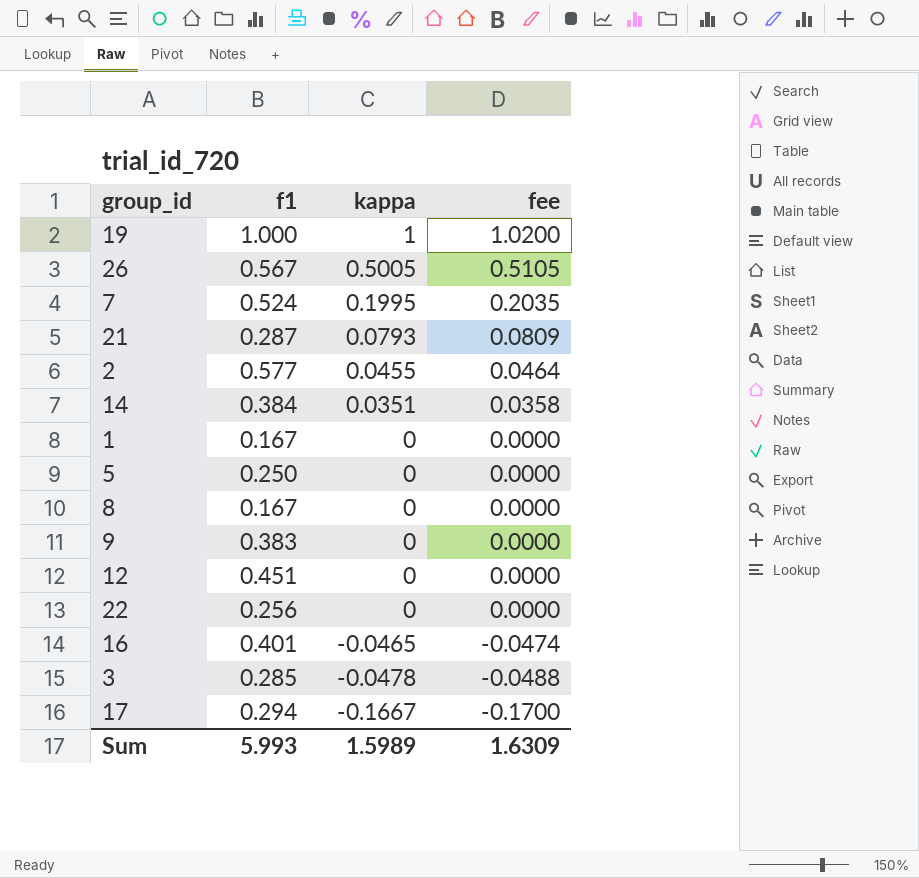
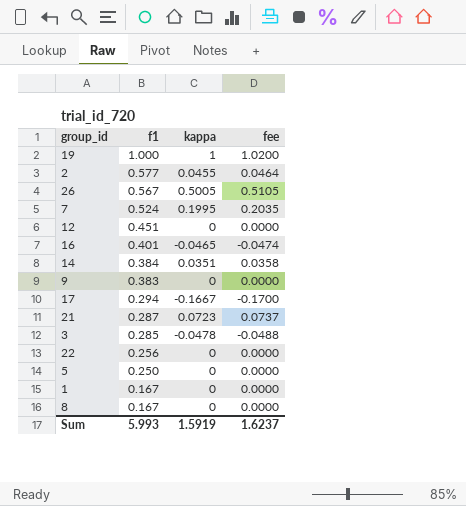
row order: kappa descending -> f1 descending
21 | kappa: 0.0793 -> 0.0723
21 | fee: 0.0809 -> 0.0737
Sum | kappa: 1.5989 -> 1.5919
Sum | fee: 1.6309 -> 1.6237

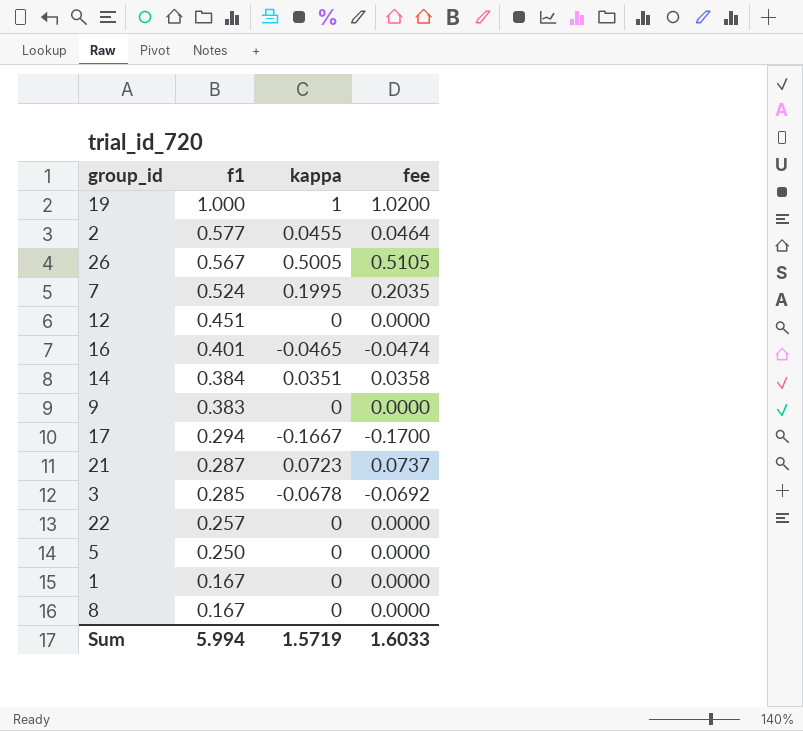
3 | kappa: -0.0478 -> -0.0678
3 | fee: -0.0488 -> -0.0692
22 | f1: 0.256 -> 0.257
Sum | f1: 5.993 -> 5.994
Sum | kappa: 1.5919 -> 1.5719
Sum | fee: 1.6237 -> 1.6033

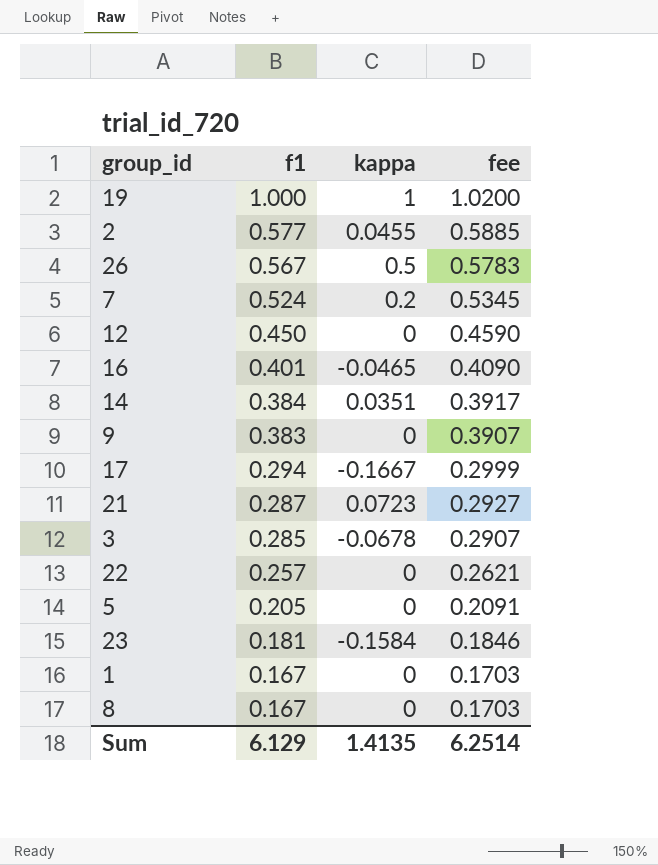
column fee | formula: [kappa] * 1.02 -> [f1] * 1.02
26 | kappa: 0.5005 -> 0.5
7 | kappa: 0.1995 -> 0.2
12 | f1: 0.451 -> 0.450
5 | f1: 0.250 -> 0.205
row 23: none -> 0.181 | -0.1584 | 0.1846
Sum | f1: 5.994 -> 6.129
Sum | kappa: 1.5719 -> 1.4135
Sum | fee: 1.6033 -> 6.2514

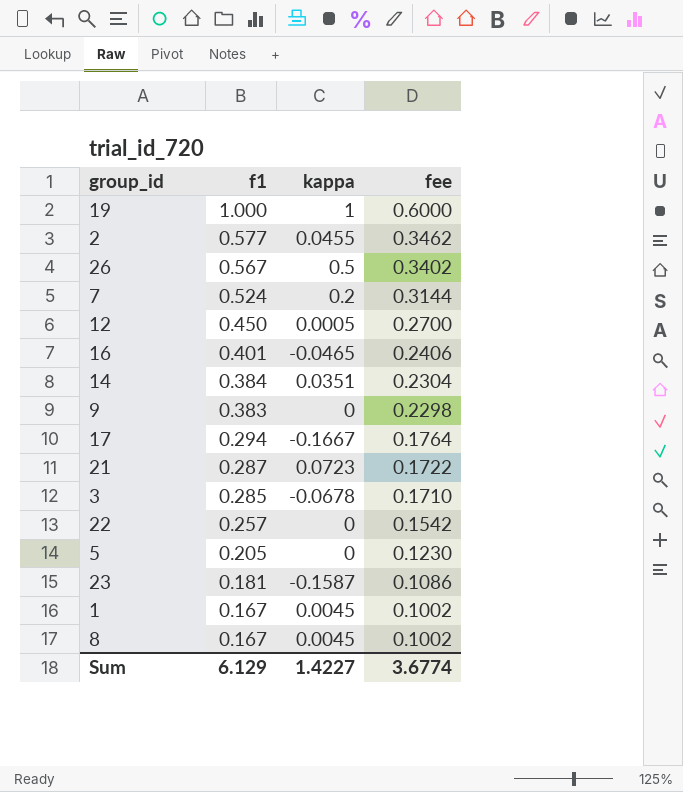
column fee | formula: [f1] * 1.02 -> [f1] * 0.6
12 | kappa: 0 -> 0.0005
23 | kappa: -0.1584 -> -0.1587
1 | kappa: 0 -> 0.0045
8 | kappa: 0 -> 0.0045
Sum | kappa: 1.4135 -> 1.4227
Sum | fee: 6.2514 -> 3.6774

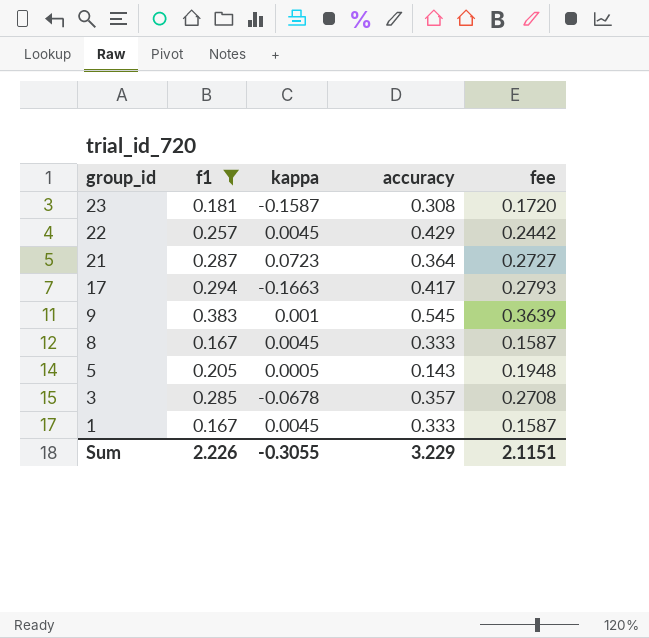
filter: none -> f1 <= 0.383
row order: f1 descending -> group_id descending
column accuracy | position: none -> 4
column fee | formula: [f1] * 0.6 -> [f1] * 0.95
22 | kappa: 0 -> 0.0045
17 | kappa: -0.1667 -> -0.1663
9 | kappa: 0 -> 0.001
5 | kappa: 0 -> 0.0005
Sum | f1: 6.129 -> 2.226
Sum | kappa: 1.4227 -> -0.3055
Sum | fee: 3.6774 -> 2.1151

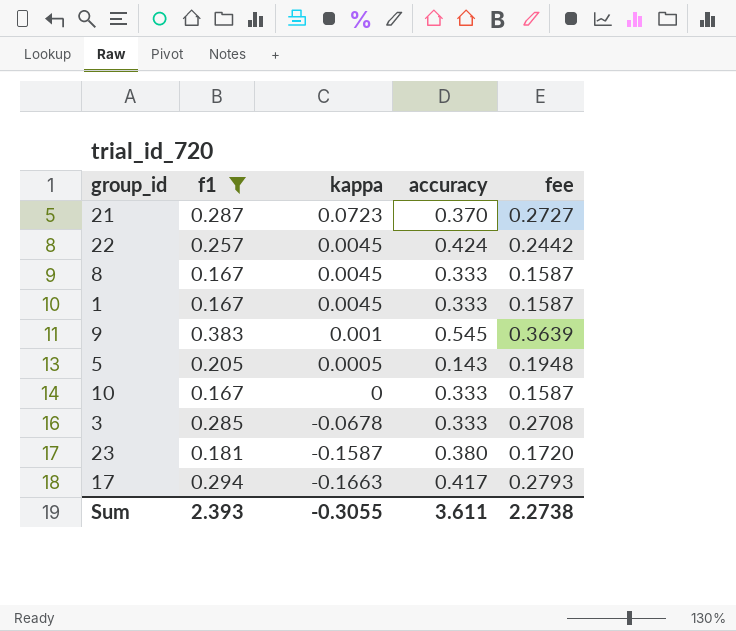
row order: group_id descending -> kappa descending
21 | accuracy: 0.364 -> 0.370
22 | accuracy: 0.429 -> 0.424
row 10: none -> 0.167 | 0 | 0.333 | 0.1587
3 | accuracy: 0.357 -> 0.333
23 | accuracy: 0.308 -> 0.380
Sum | f1: 2.226 -> 2.393
Sum | accuracy: 3.229 -> 3.611
Sum | fee: 2.1151 -> 2.2738

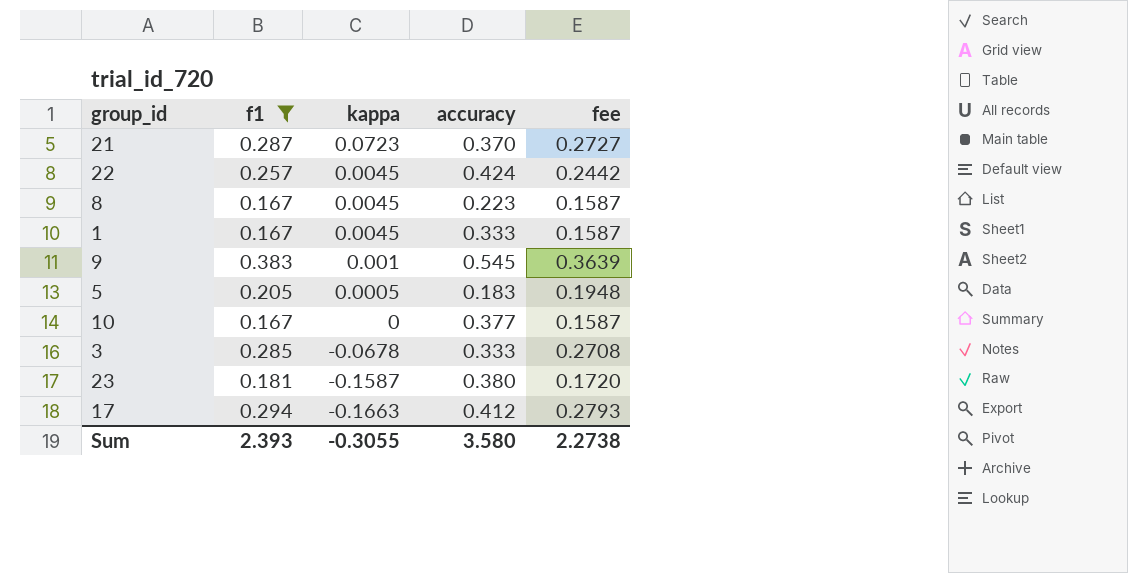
8 | accuracy: 0.333 -> 0.223
5 | accuracy: 0.143 -> 0.183
10 | accuracy: 0.333 -> 0.377
17 | accuracy: 0.417 -> 0.412
Sum | accuracy: 3.611 -> 3.580

